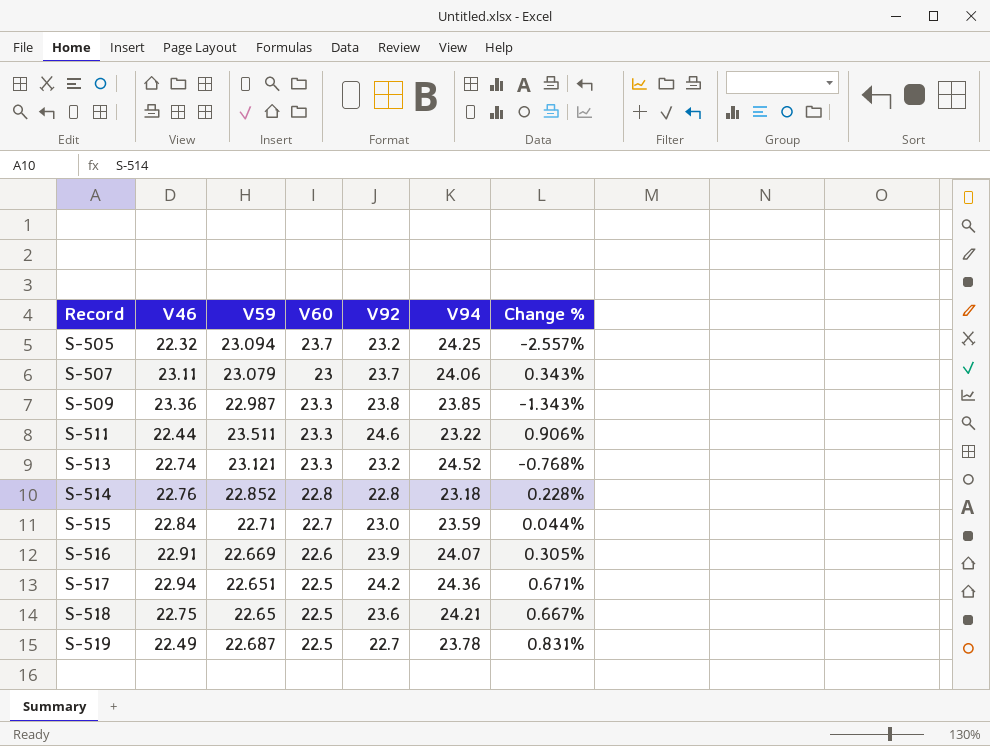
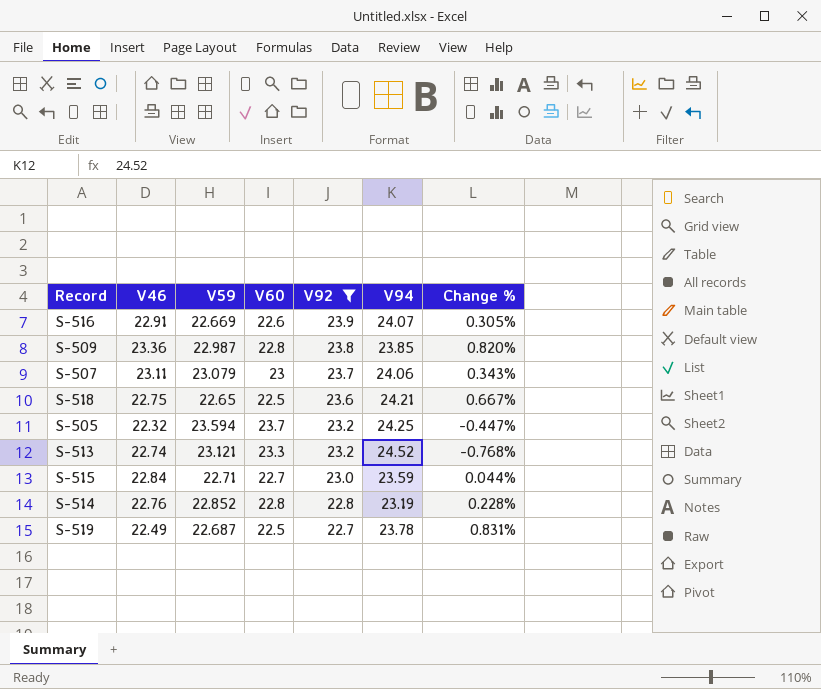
filter: none -> V92 <= 23.9
row order: Record ascending -> V92 descending
S-509 | V60: 23.3 -> 22.8
S-509 | Change %: -1.343% -> 0.820%
S-505 | V59: 23.094 -> 23.594
S-505 | Change %: -2.557% -> -0.447%
S-514 | V94: 23.18 -> 23.19

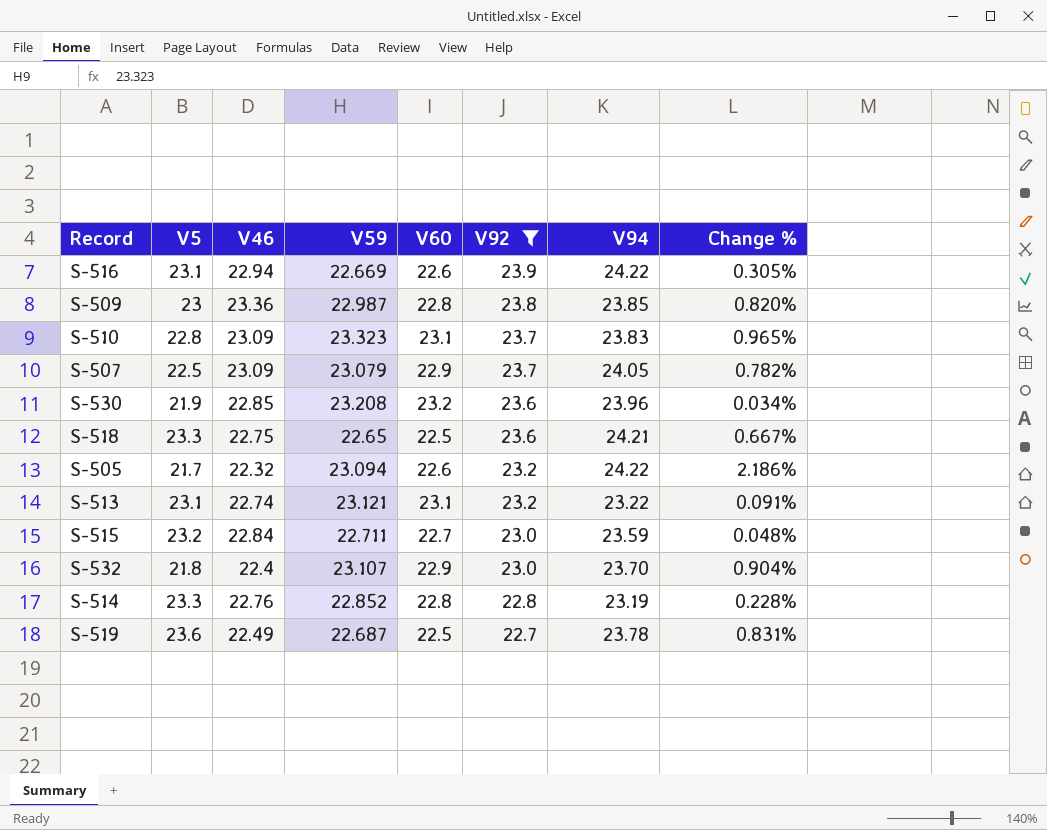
column V5 | position: none -> 2
S-516 | V46: 22.91 -> 22.94
S-516 | V94: 24.07 -> 24.22
row S-510: none -> 22.8 | 23.09 | 23.323 | 23.1 | 23.7 | 23.83 | 0.965%
S-507 | V46: 23.11 -> 23.09
S-507 | V60: 23 -> 22.9
S-507 | V94: 24.06 -> 24.05
S-507 | Change %: 0.343% -> 0.782%
row S-530: none -> 21.9 | 22.85 | 23.208 | 23.2 | 23.6 | 23.96 | 0.034%
S-505 | V59: 23.594 -> 23.094
S-505 | V60: 23.7 -> 22.6
S-505 | V94: 24.25 -> 24.22
S-505 | Change %: -0.447% -> 2.186%
S-513 | V60: 23.3 -> 23.1
S-513 | V94: 24.52 -> 23.22
S-513 | Change %: -0.768% -> 0.091%
S-515 | V59: 22.71 -> 22.711
S-515 | Change %: 0.044% -> 0.048%
row S-532: none -> 21.8 | 22.4 | 23.107 | 22.9 | 23.0 | 23.70 | 0.904%

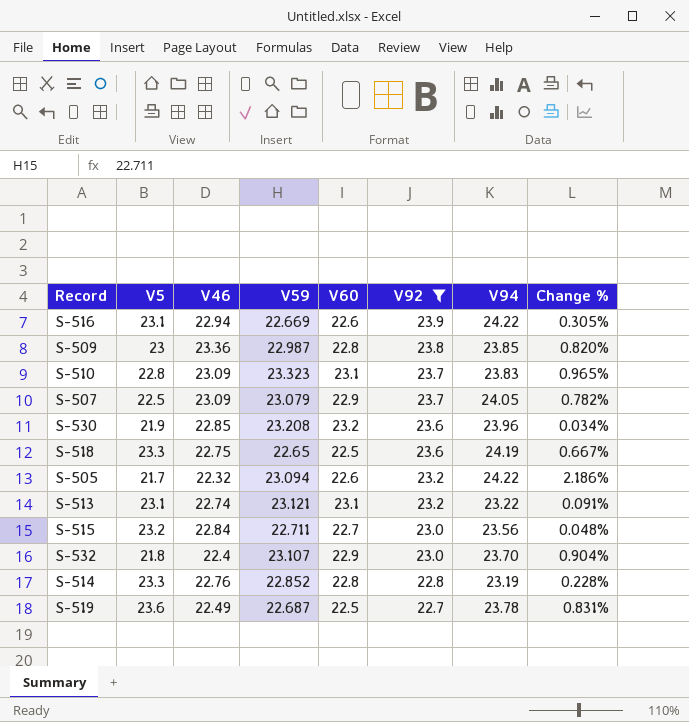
S-518 | V94: 24.21 -> 24.19
S-515 | V94: 23.59 -> 23.56

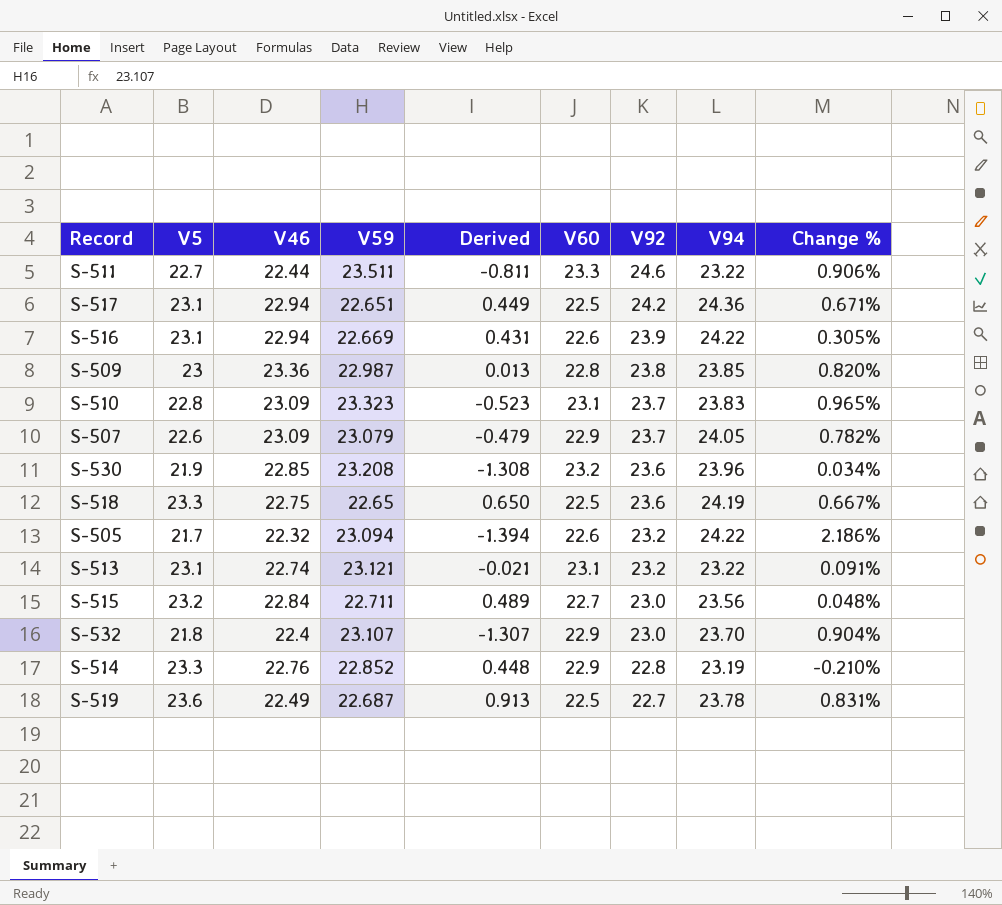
filter: V92 <= 23.9 -> none
column Derived | formula: none -> [V5] - [V59]
S-507 | V5: 22.5 -> 22.6
S-514 | V60: 22.8 -> 22.9
S-514 | Change %: 0.228% -> -0.210%

